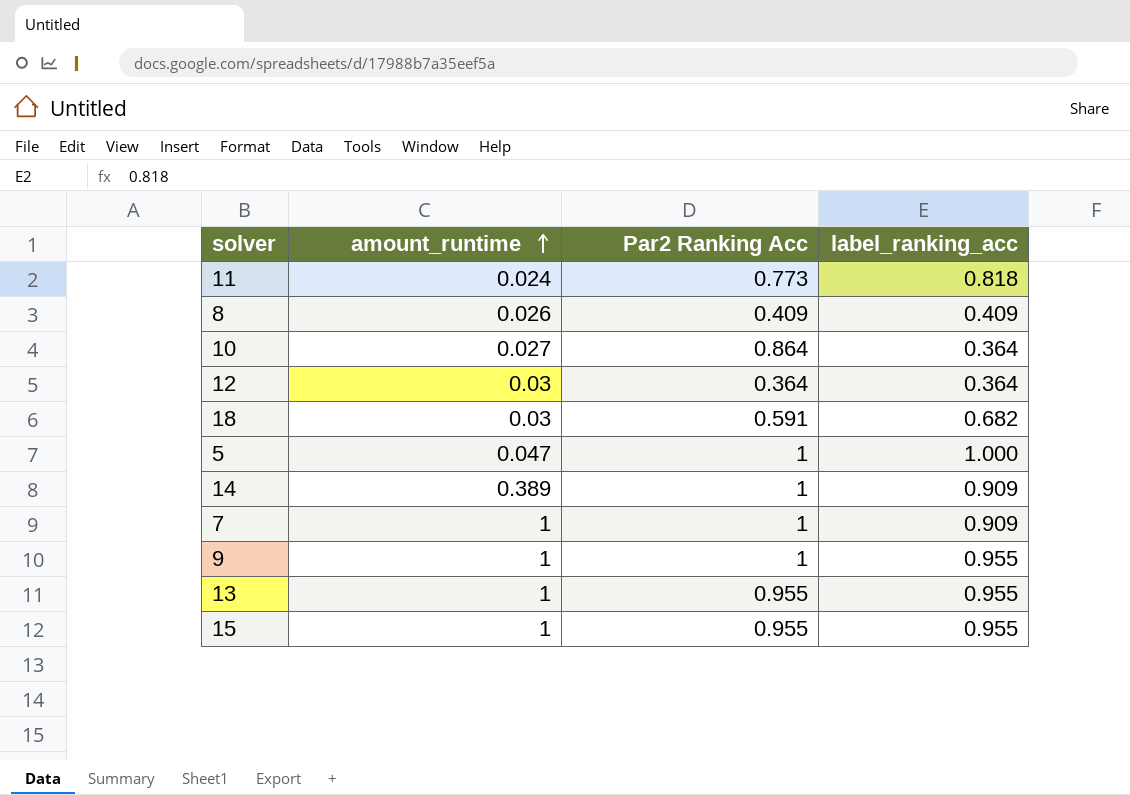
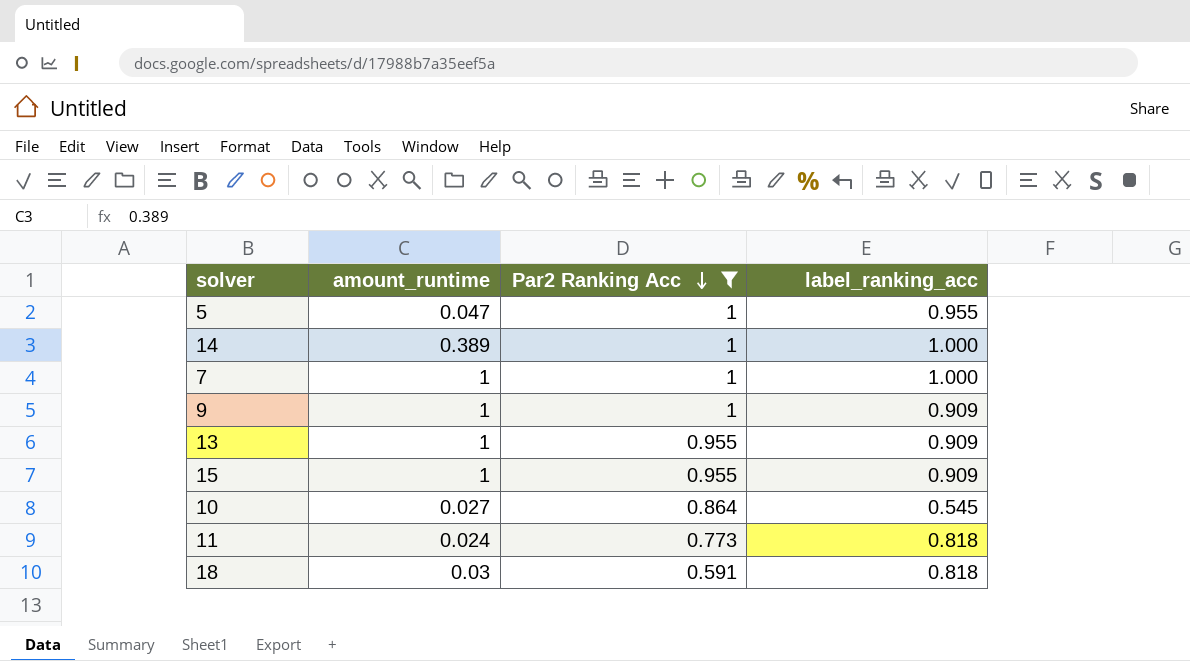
filter: none -> Par2 Ranking Acc >= 0.591
row order: amount_runtime ascending -> Par2 Ranking Acc descending
5 | label_ranking_acc: 1.000 -> 0.955
14 | label_ranking_acc: 0.909 -> 1.000
7 | label_ranking_acc: 0.909 -> 1.000
9 | label_ranking_acc: 0.955 -> 0.909
13 | label_ranking_acc: 0.955 -> 0.909
15 | label_ranking_acc: 0.955 -> 0.909
10 | label_ranking_acc: 0.364 -> 0.545
18 | label_ranking_acc: 0.682 -> 0.818

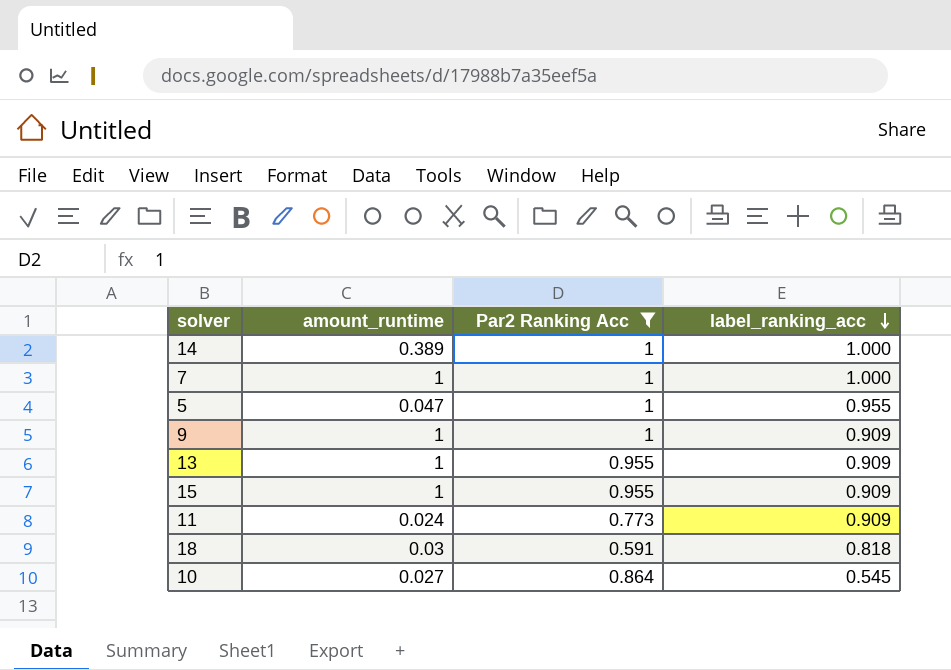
row order: Par2 Ranking Acc descending -> label_ranking_acc descending
11 | label_ranking_acc: 0.818 -> 0.909

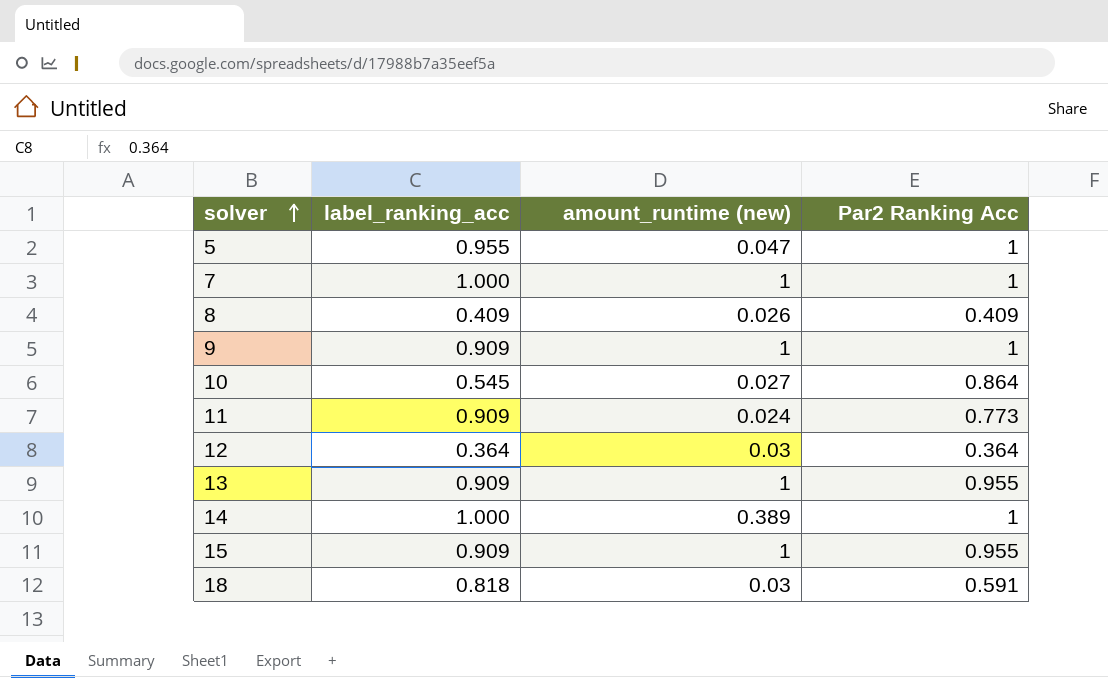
filter: Par2 Ranking Acc >= 0.591 -> none
row order: label_ranking_acc descending -> solver ascending
column label_ranking_acc | position: 4 -> 2
column name: amount_runtime -> amount_runtime (new)

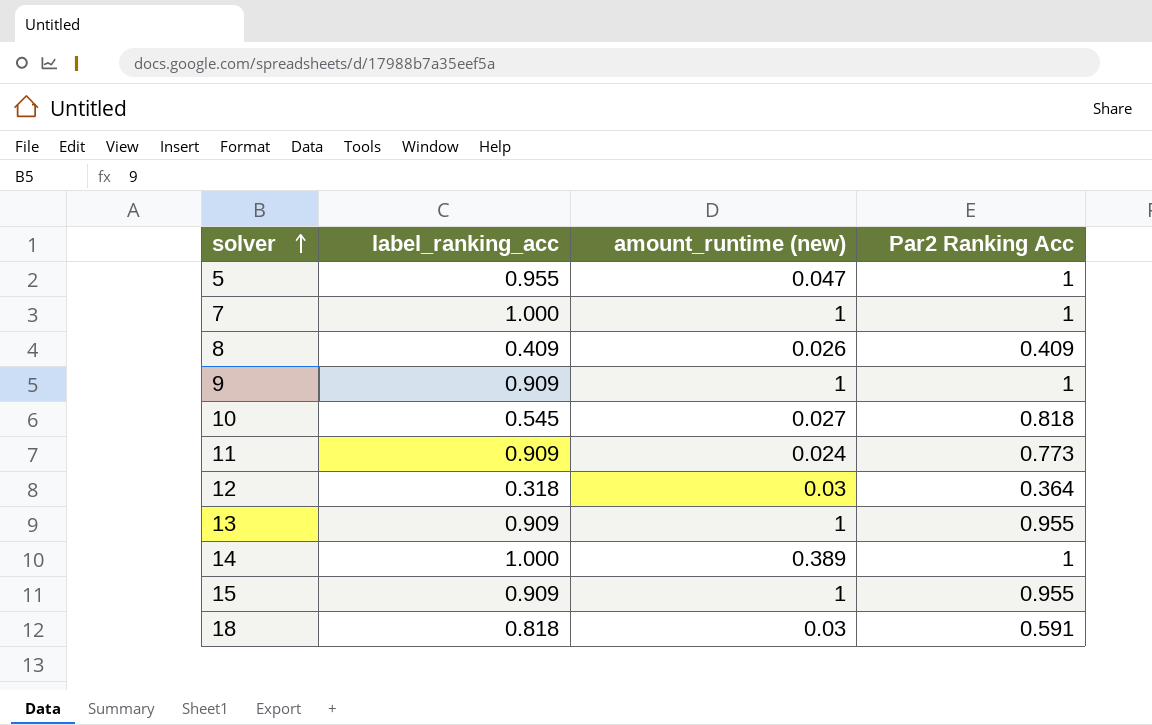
10 | Par2 Ranking Acc: 0.864 -> 0.818
12 | label_ranking_acc: 0.364 -> 0.318

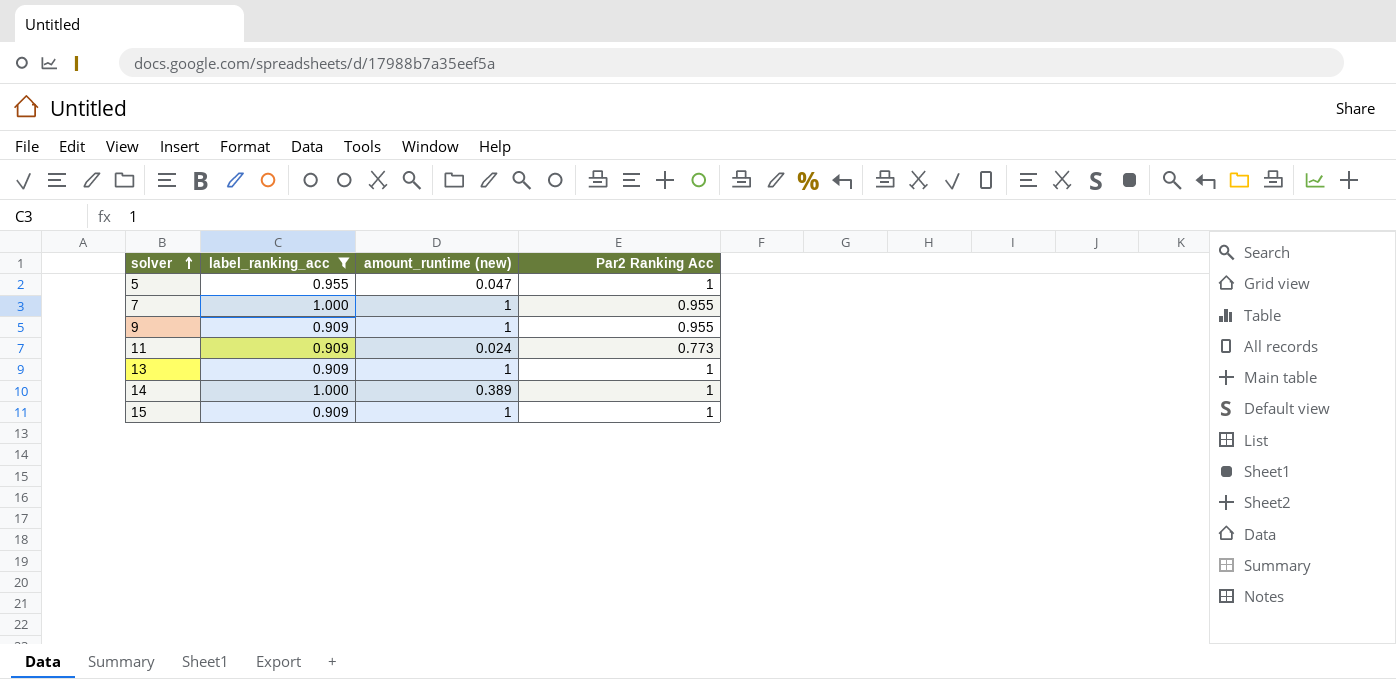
filter: none -> label_ranking_acc >= 0.909
7 | Par2 Ranking Acc: 1 -> 0.955
9 | Par2 Ranking Acc: 1 -> 0.955
13 | Par2 Ranking Acc: 0.955 -> 1
15 | Par2 Ranking Acc: 0.955 -> 1

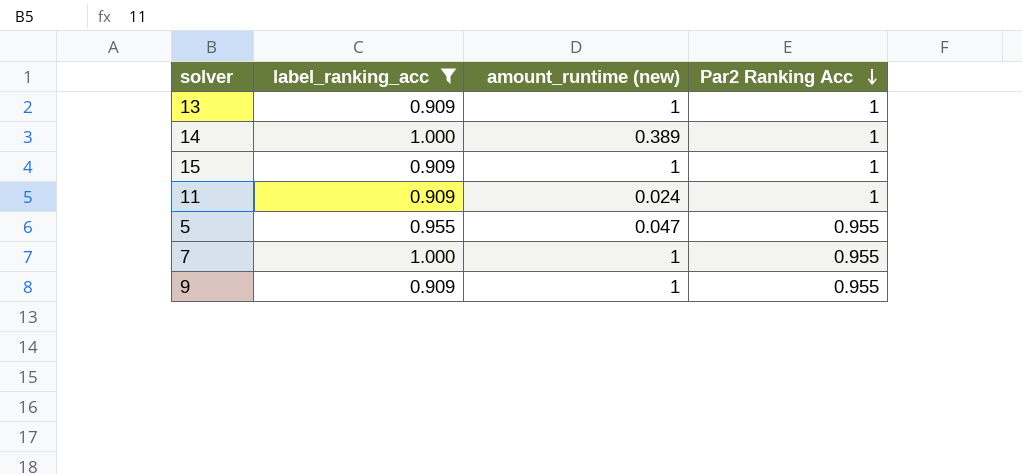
row order: solver ascending -> Par2 Ranking Acc descending
11 | Par2 Ranking Acc: 0.773 -> 1
5 | Par2 Ranking Acc: 1 -> 0.955

